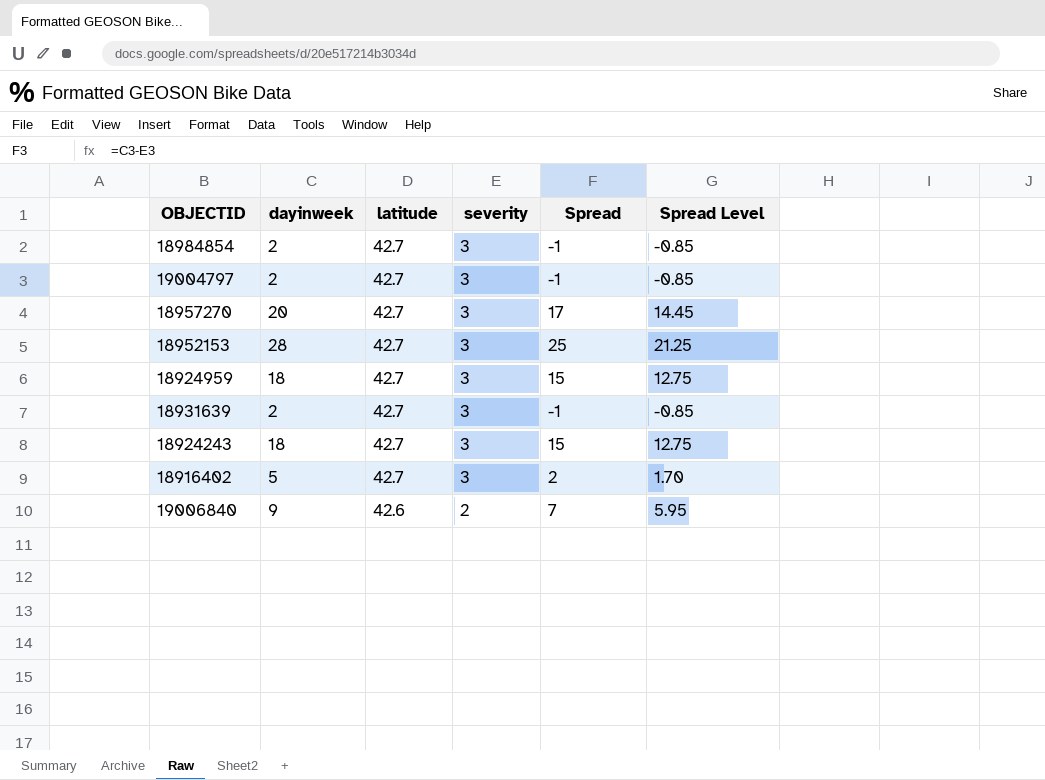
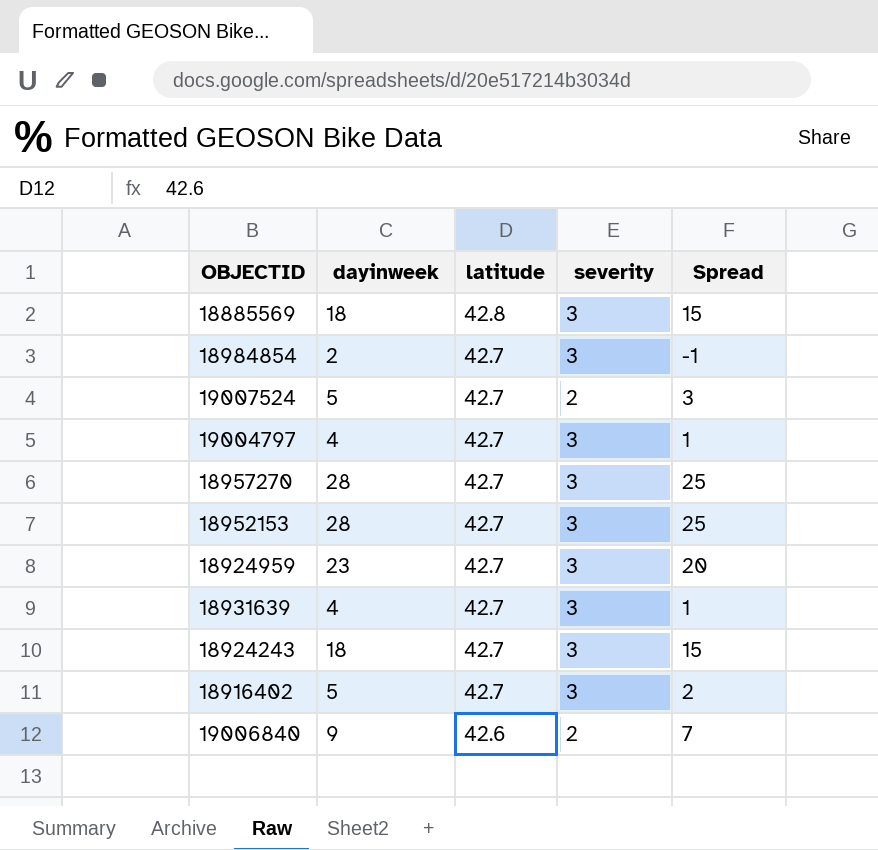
column Spread Level | formula: [Spread] * 0.85 -> none
row 18885569: none -> 18 | 42.8 | 3 | 15
row 19007524: none -> 5 | 42.7 | 2 | 3
19004797 | dayinweek: 2 -> 4
19004797 | Spread: -1 -> 1
18957270 | dayinweek: 20 -> 28
18957270 | Spread: 17 -> 25
18924959 | dayinweek: 18 -> 23
18924959 | Spread: 15 -> 20
18931639 | dayinweek: 2 -> 4
18931639 | Spread: -1 -> 1

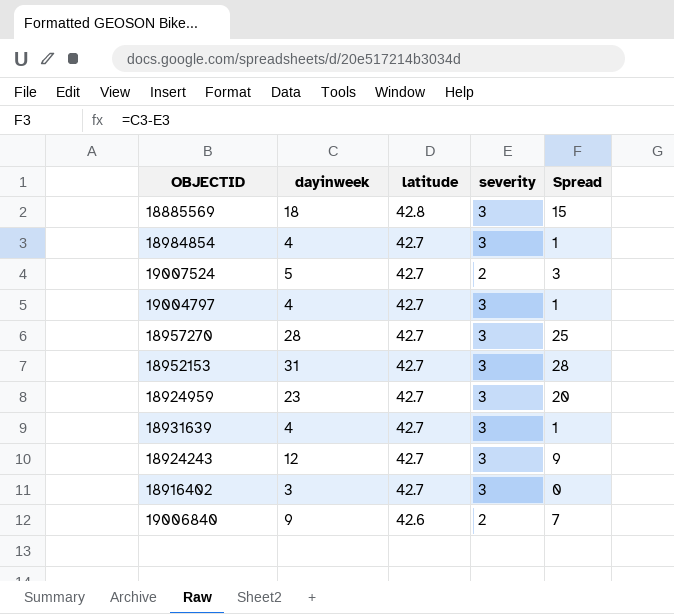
18984854 | dayinweek: 2 -> 4
18984854 | Spread: -1 -> 1
18952153 | dayinweek: 28 -> 31
18952153 | Spread: 25 -> 28
18924243 | dayinweek: 18 -> 12
18924243 | Spread: 15 -> 9
18916402 | dayinweek: 5 -> 3
18916402 | Spread: 2 -> 0

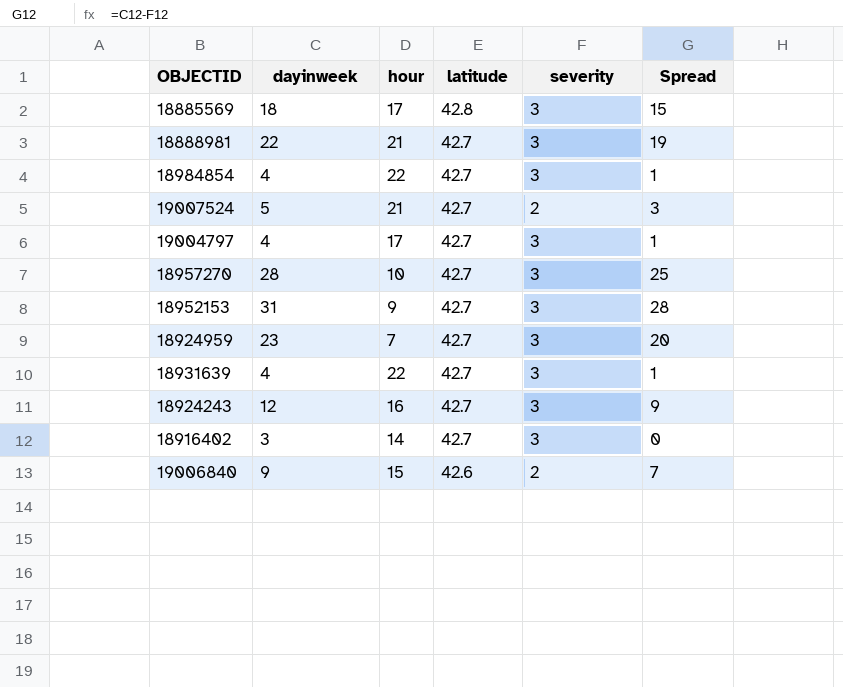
column hour | position: none -> 3
row 18888981: none -> 22 | 21 | 42.7 | 3 | 19

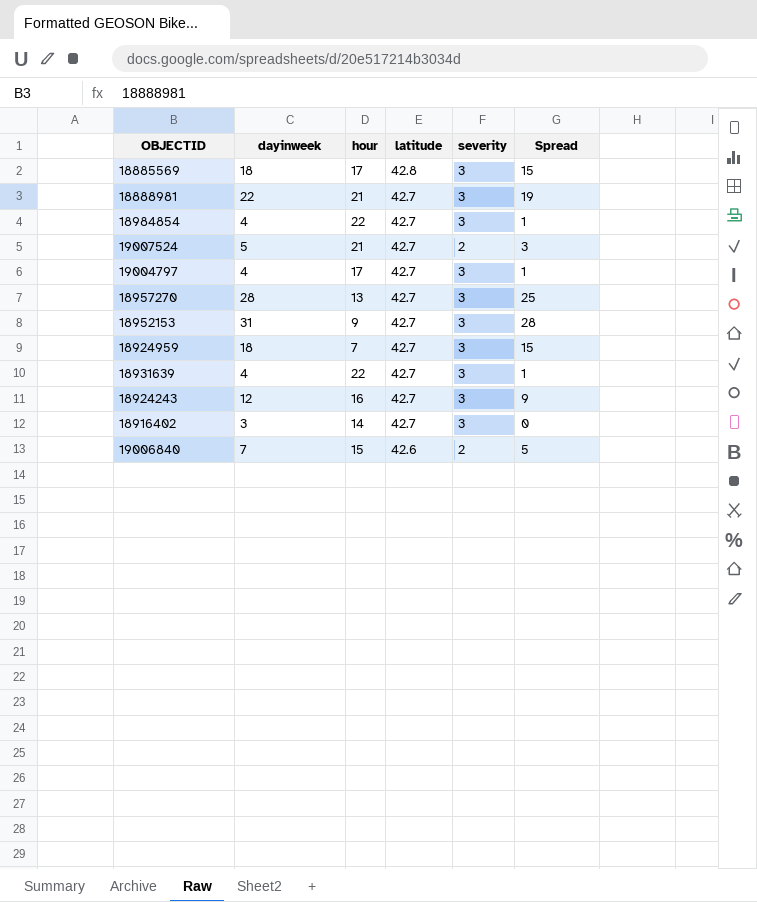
18957270 | hour: 10 -> 13
18924959 | dayinweek: 23 -> 18
18924959 | Spread: 20 -> 15
19006840 | dayinweek: 9 -> 7
19006840 | Spread: 7 -> 5

